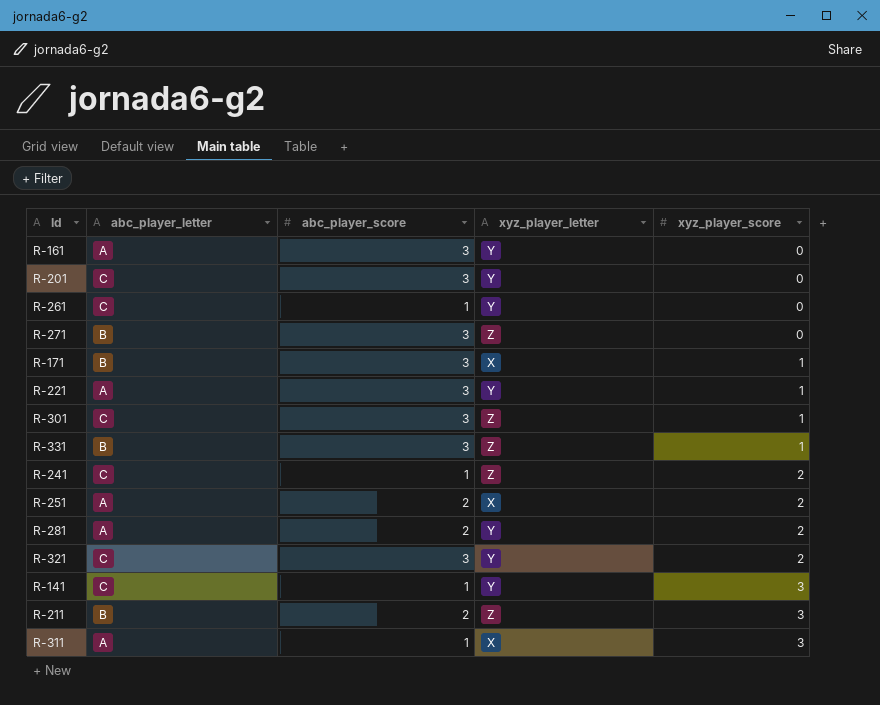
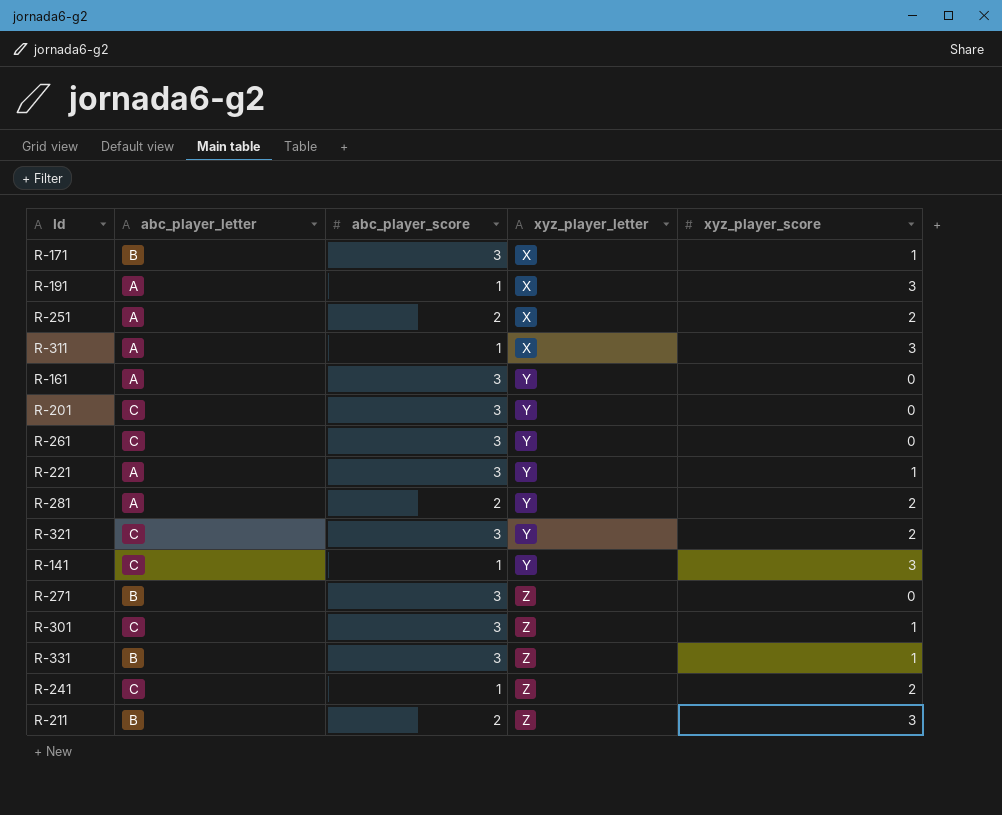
row order: xyz_player_score ascending -> xyz_player_letter ascending
row R-191: none -> A | 1 | X | 3
R-261 | abc_player_score: 1 -> 3

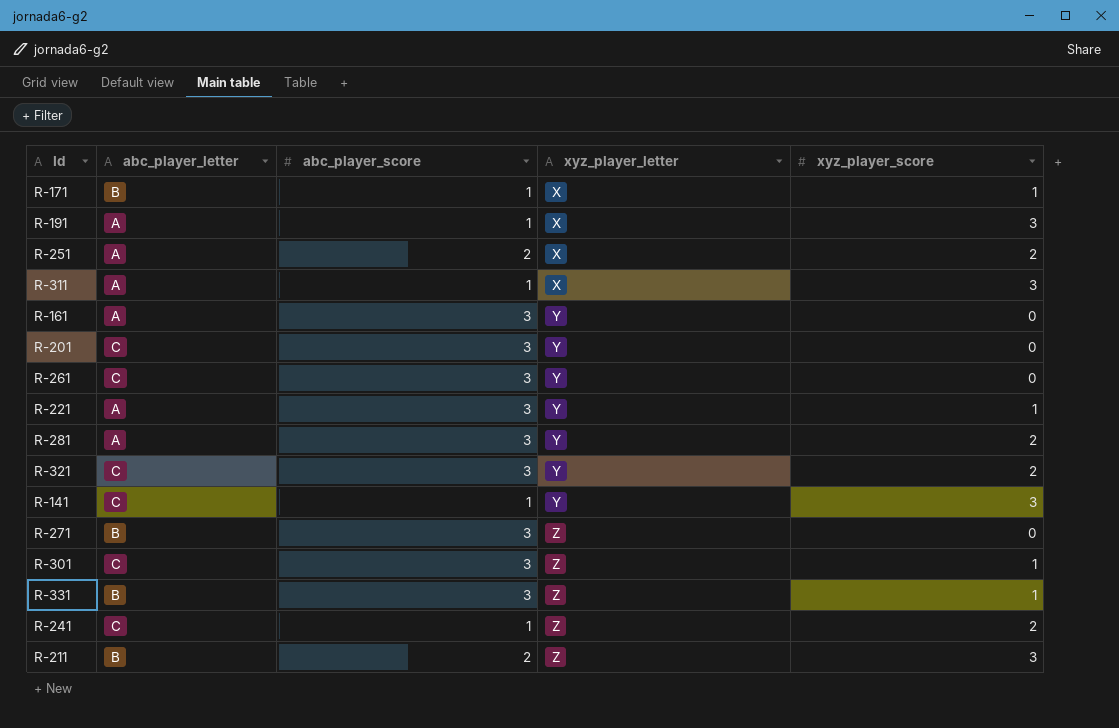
R-171 | abc_player_score: 3 -> 1
R-281 | abc_player_score: 2 -> 3

